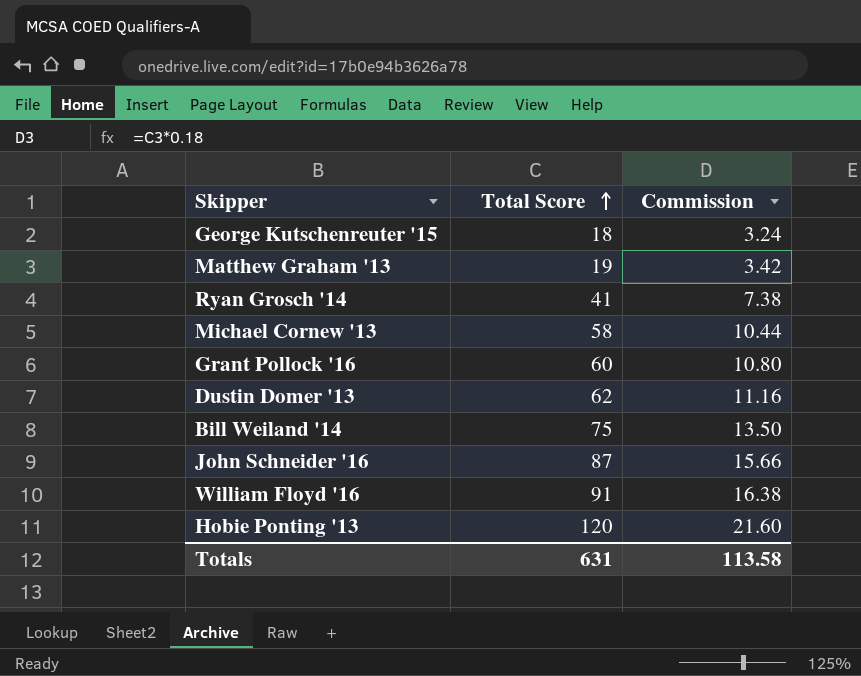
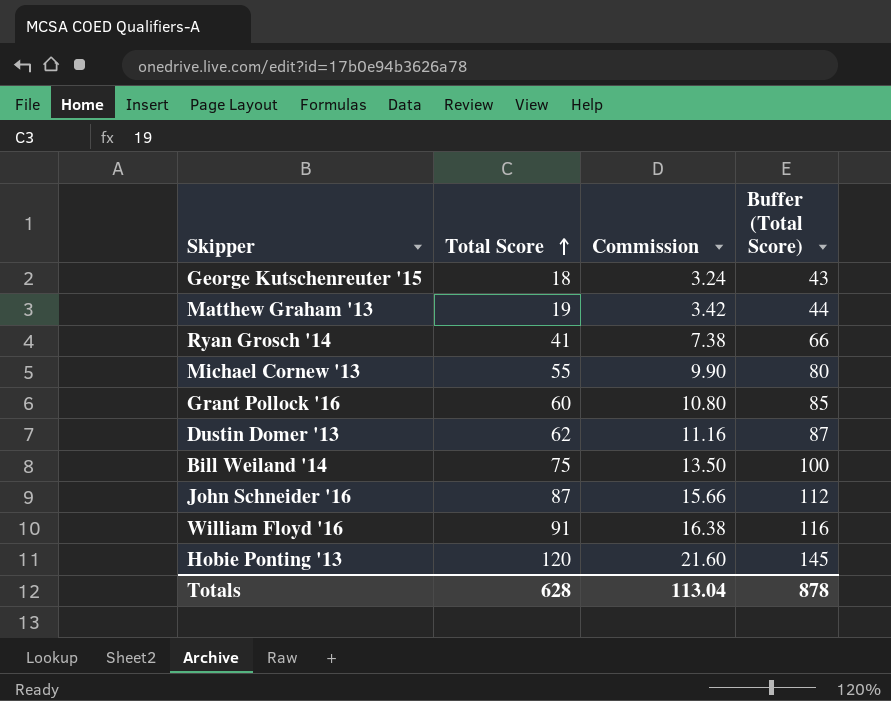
column Buffer (Total Score) | formula: none -> [Total Score] + 25
Michael Cornew '13 | Total Score: 58 -> 55
Michael Cornew '13 | Commission: 10.44 -> 9.90
Totals | Total Score: 631 -> 628
Totals | Commission: 113.58 -> 113.04

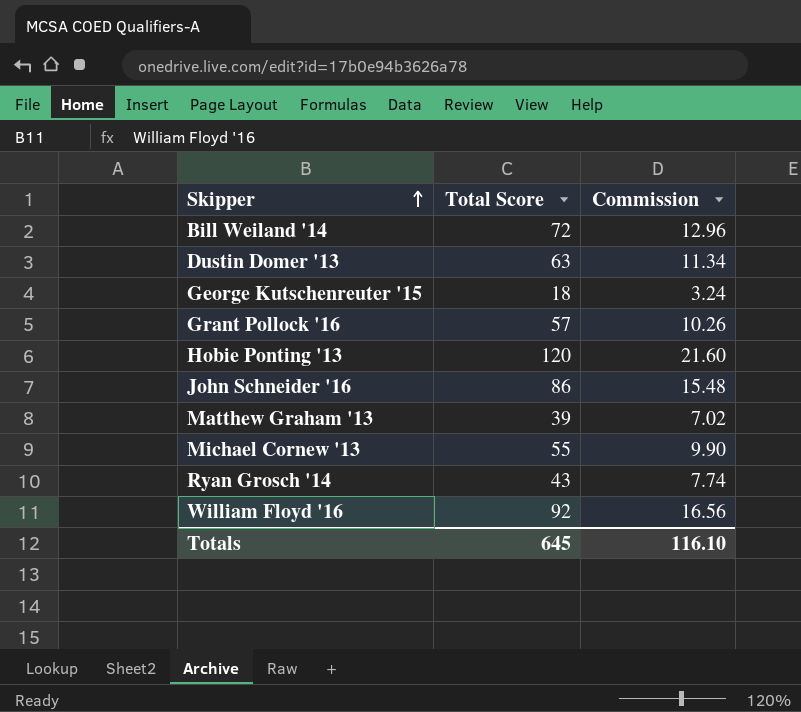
row order: Total Score ascending -> Skipper ascending
column Buffer (Total Score) | formula: [Total Score] + 25 -> none
Bill Weiland '14 | Total Score: 75 -> 72
Bill Weiland '14 | Commission: 13.50 -> 12.96
Dustin Domer '13 | Total Score: 62 -> 63
Dustin Domer '13 | Commission: 11.16 -> 11.34
Grant Pollock '16 | Total Score: 60 -> 57
Grant Pollock '16 | Commission: 10.80 -> 10.26
John Schneider '16 | Total Score: 87 -> 86
John Schneider '16 | Commission: 15.66 -> 15.48
Matthew Graham '13 | Total Score: 19 -> 39
Matthew Graham '13 | Commission: 3.42 -> 7.02
Ryan Grosch '14 | Total Score: 41 -> 43
Ryan Grosch '14 | Commission: 7.38 -> 7.74
William Floyd '16 | Total Score: 91 -> 92
William Floyd '16 | Commission: 16.38 -> 16.56
Totals | Total Score: 628 -> 645
Totals | Commission: 113.04 -> 116.10

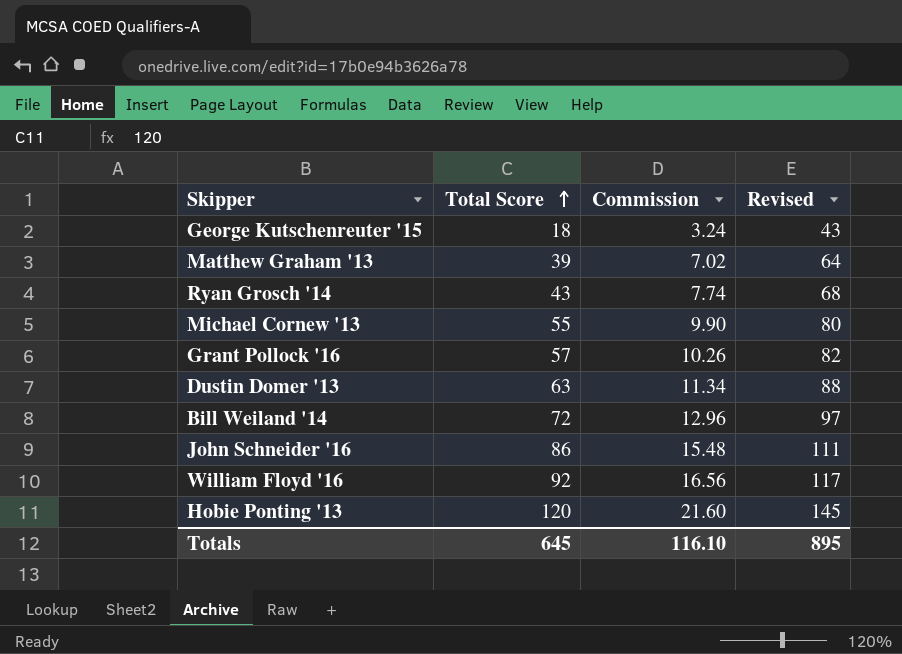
row order: Skipper ascending -> Total Score ascending
column Revised | formula: none -> [Total Score] + 25

